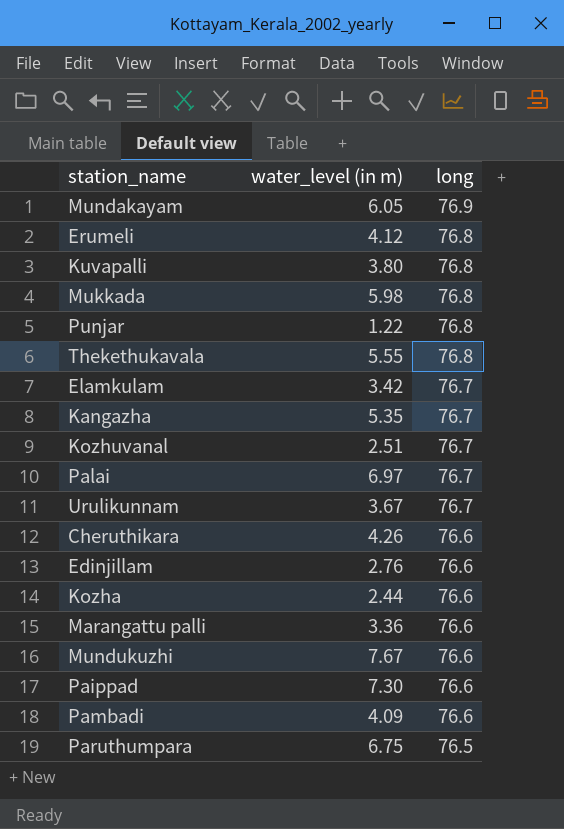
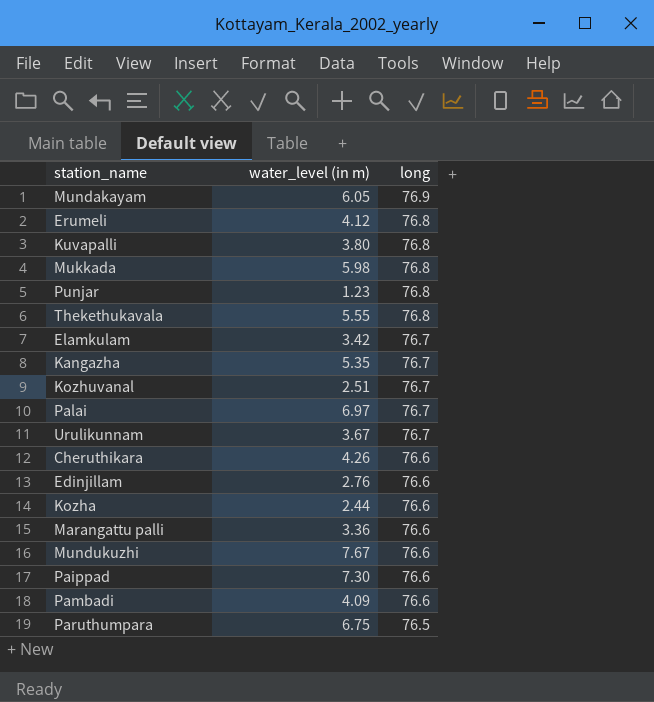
Punjar | water_level (in m): 1.22 -> 1.23

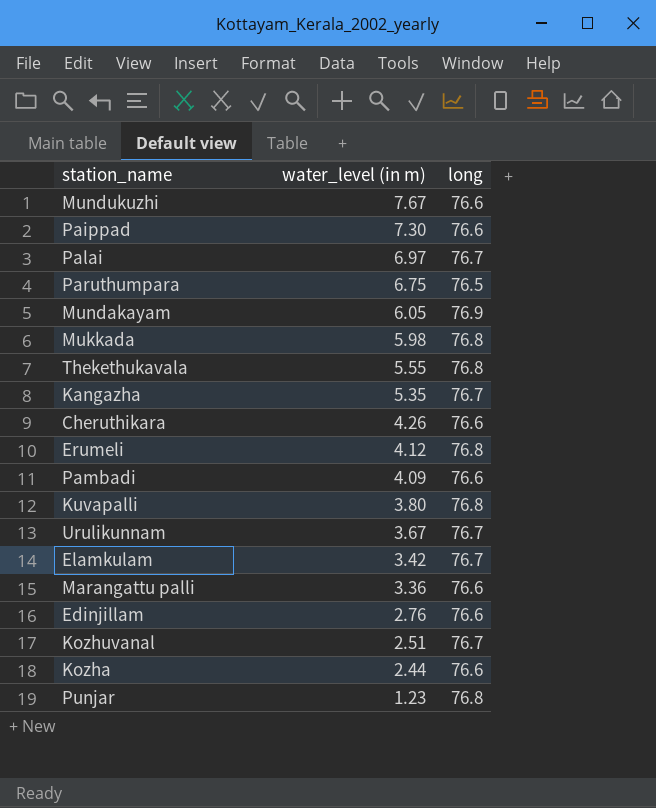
row order: long descending -> water_level (in m) descending

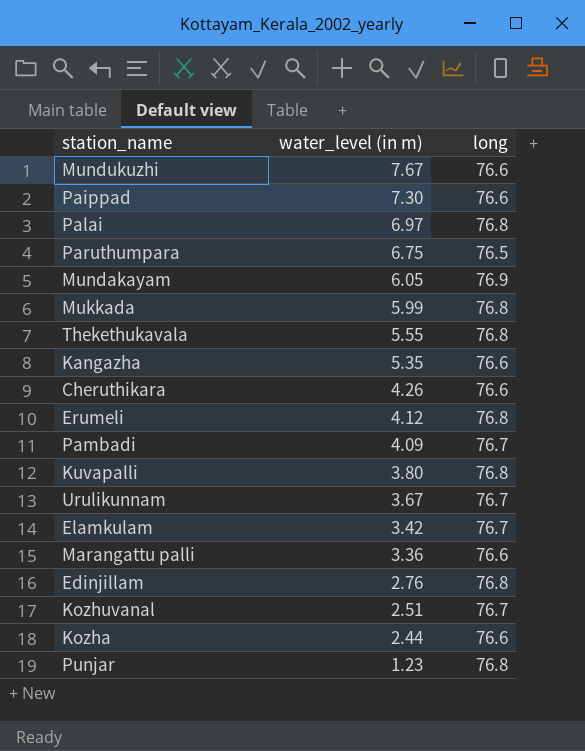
Palai | long: 76.7 -> 76.8
Mukkada | water_level (in m): 5.98 -> 5.99
Kangazha | long: 76.7 -> 76.6
Pambadi | long: 76.6 -> 76.7
Edinjillam | long: 76.6 -> 76.8

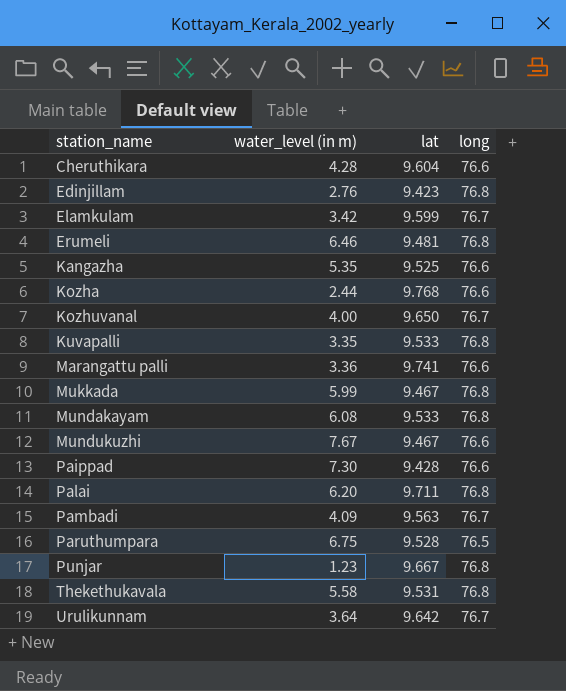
row order: water_level (in m) descending -> station_name ascending
column lat | position: none -> 3
Cheruthikara | water_level (in m): 4.26 -> 4.28
Erumeli | water_level (in m): 4.12 -> 6.46
Kozhuvanal | water_level (in m): 2.51 -> 4.00
Kuvapalli | water_level (in m): 3.80 -> 3.35
Mundakayam | water_level (in m): 6.05 -> 6.08
Mundakayam | long: 76.9 -> 76.8
Palai | water_level (in m): 6.97 -> 6.20
Thekethukavala | water_level (in m): 5.55 -> 5.58
Urulikunnam | water_level (in m): 3.67 -> 3.64

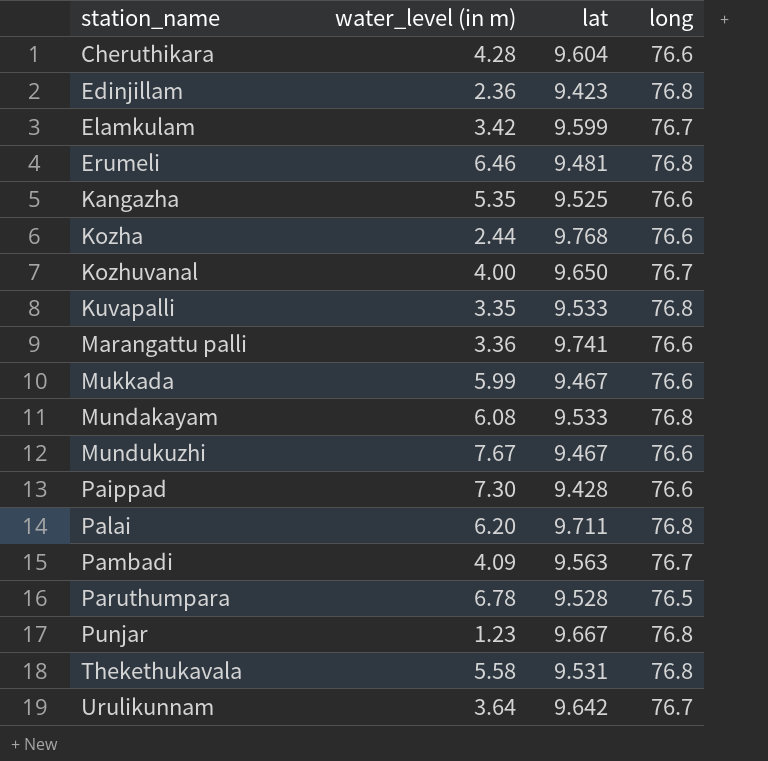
Edinjillam | water_level (in m): 2.76 -> 2.36
Mukkada | long: 76.8 -> 76.6
Paruthumpara | water_level (in m): 6.75 -> 6.78

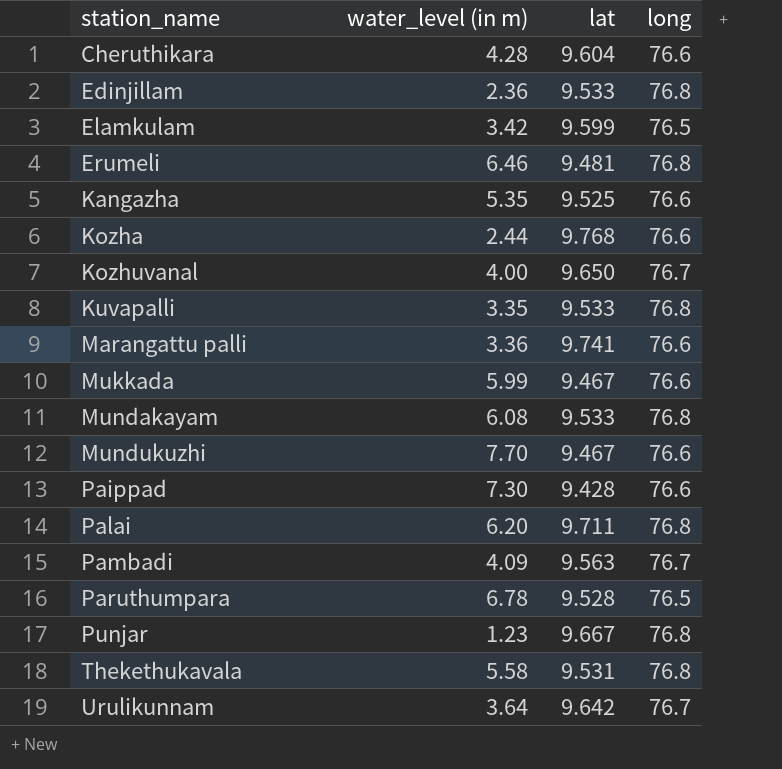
Edinjillam | lat: 9.423 -> 9.533
Elamkulam | long: 76.7 -> 76.5
Mundukuzhi | water_level (in m): 7.67 -> 7.70

